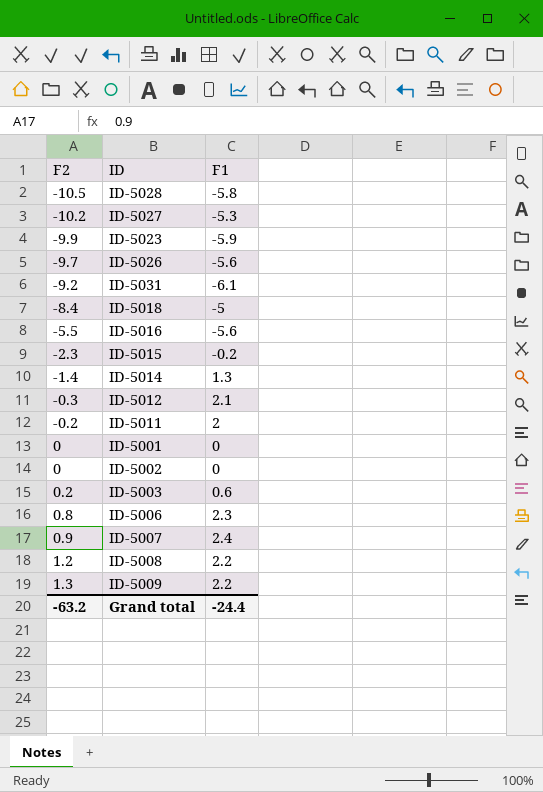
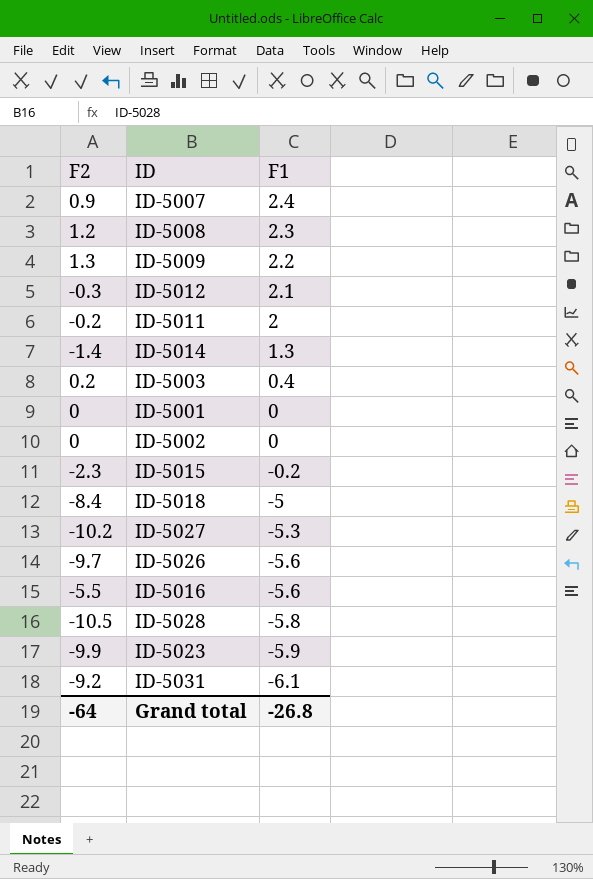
row order: F2 ascending -> F1 descending
row ID-5006: 0.8 | 2.3 -> none
ID-5008 | F1: 2.2 -> 2.3
ID-5003 | F1: 0.6 -> 0.4
Grand total | F2: -63.2 -> -64
Grand total | F1: -24.4 -> -26.8

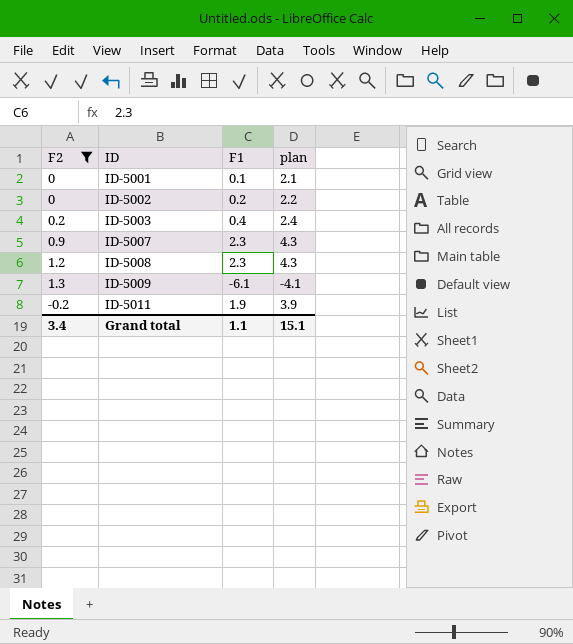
filter: none -> F2 >= -0.2
row order: F1 descending -> ID ascending
column plan | formula: none -> [F1] + 2
ID-5001 | F1: 0 -> 0.1
ID-5002 | F1: 0 -> 0.2
ID-5007 | F1: 2.4 -> 2.3
ID-5009 | F1: 2.2 -> -6.1
ID-5011 | F1: 2 -> 1.9
Grand total | F2: -64 -> 3.4
Grand total | F1: -26.8 -> 1.1

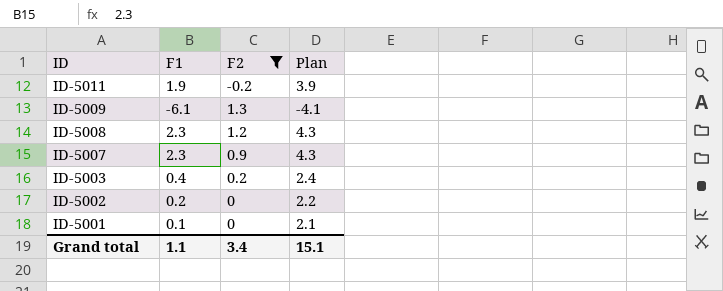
row order: ID ascending -> ID descending
column F2 | position: 1 -> 3
column name: plan -> Plan

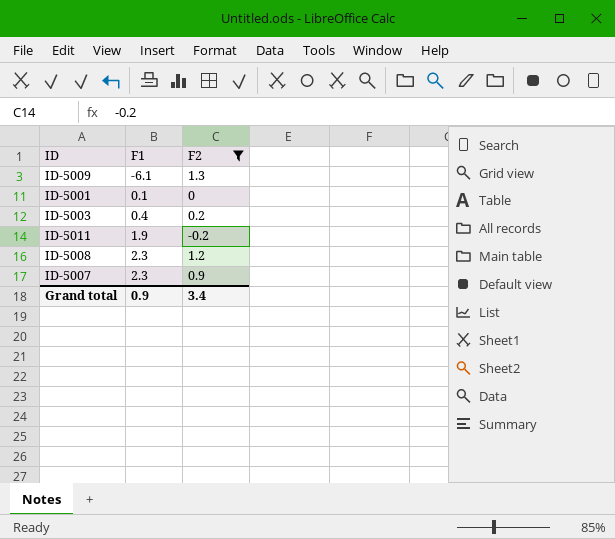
row order: ID descending -> F1 ascending
column Plan | formula: [F1] + 2 -> none
row ID-5002: 0.2 | 0 | 2.2 -> none
Grand total | F1: 1.1 -> 0.9

